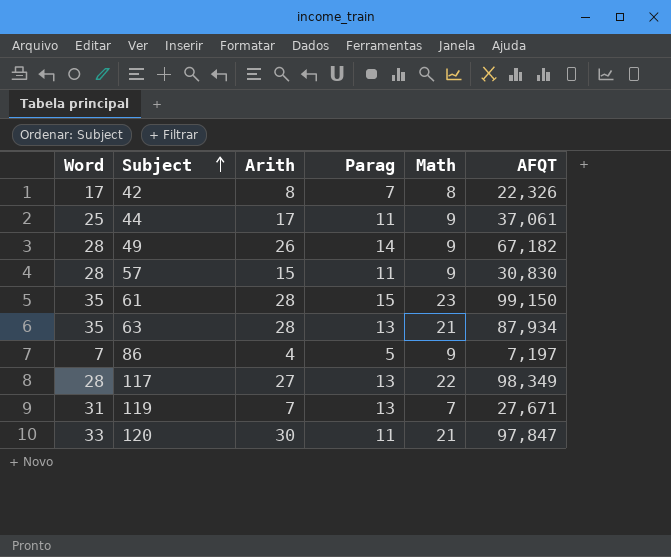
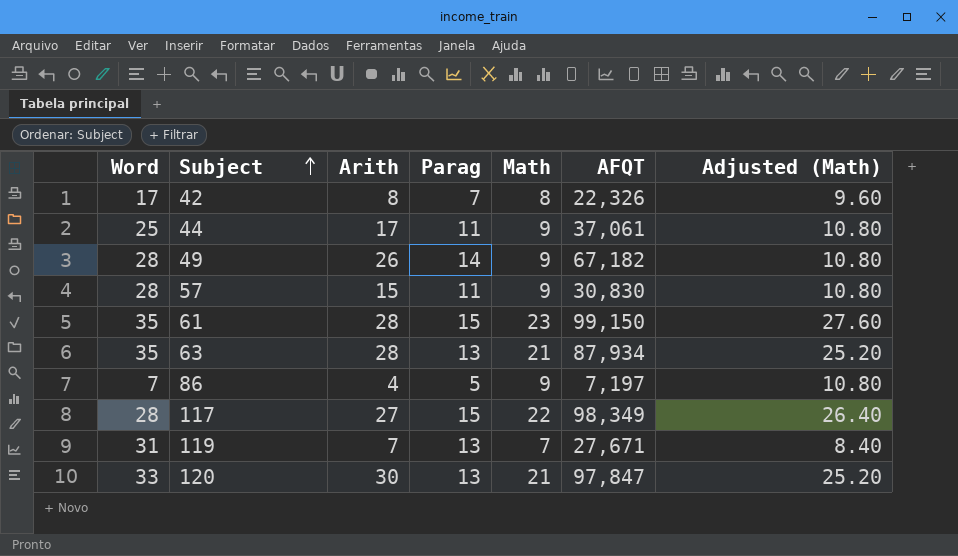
column Adjusted (Math) | formula: none -> [Math] * 1.2
117 | Parag: 13 -> 15
120 | Parag: 11 -> 13

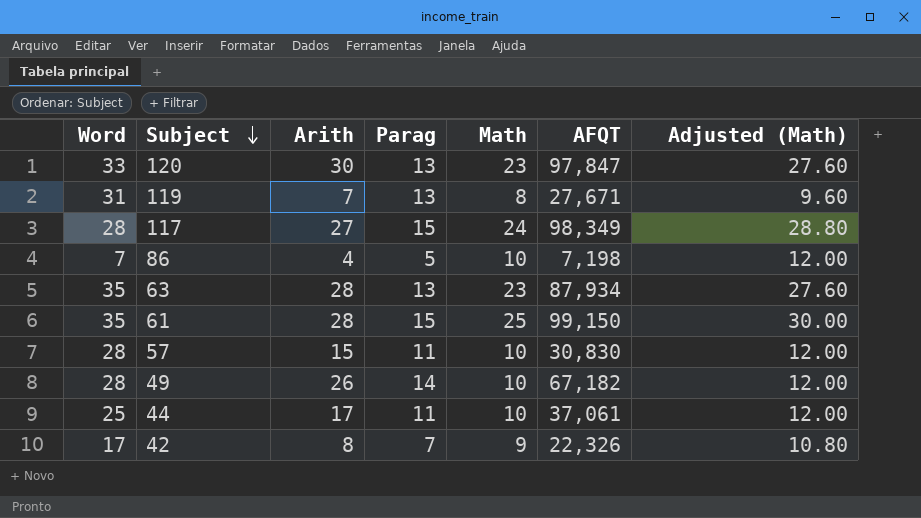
row order: Subject ascending -> Subject descending
120 | Math: 21 -> 23
120 | Adjusted (Math): 25.20 -> 27.60
119 | Math: 7 -> 8
119 | Adjusted (Math): 8.40 -> 9.60
117 | Math: 22 -> 24
117 | Adjusted (Math): 26.40 -> 28.80
86 | Math: 9 -> 10
86 | AFQT: 7,197 -> 7,198
86 | Adjusted (Math): 10.80 -> 12.00
63 | Math: 21 -> 23
63 | Adjusted (Math): 25.20 -> 27.60
61 | Math: 23 -> 25
61 | Adjusted (Math): 27.60 -> 30.00
57 | Math: 9 -> 10
57 | Adjusted (Math): 10.80 -> 12.00
49 | Math: 9 -> 10
49 | Adjusted (Math): 10.80 -> 12.00
44 | Math: 9 -> 10
44 | Adjusted (Math): 10.80 -> 12.00
42 | Math: 8 -> 9
42 | Adjusted (Math): 9.60 -> 10.80

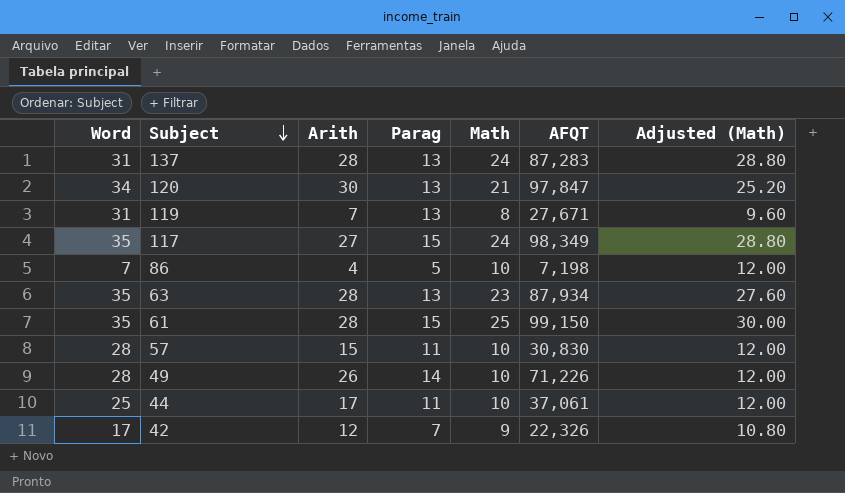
row 137: none -> 31 | 28 | 13 | 24 | 87,283 | 28.80
120 | Word: 33 -> 34
120 | Math: 23 -> 21
120 | Adjusted (Math): 27.60 -> 25.20
117 | Word: 28 -> 35
49 | AFQT: 67,182 -> 71,226
42 | Arith: 8 -> 12

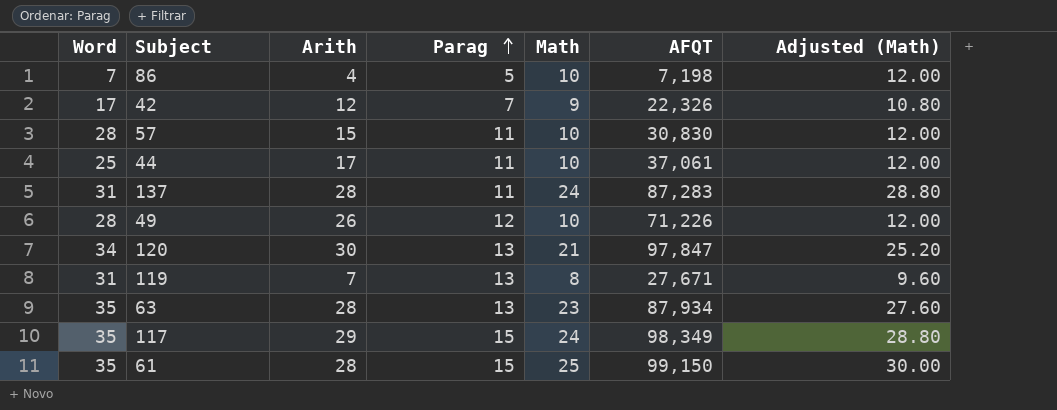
row order: Subject descending -> Parag ascending
137 | Parag: 13 -> 11
49 | Parag: 14 -> 12
117 | Arith: 27 -> 29

